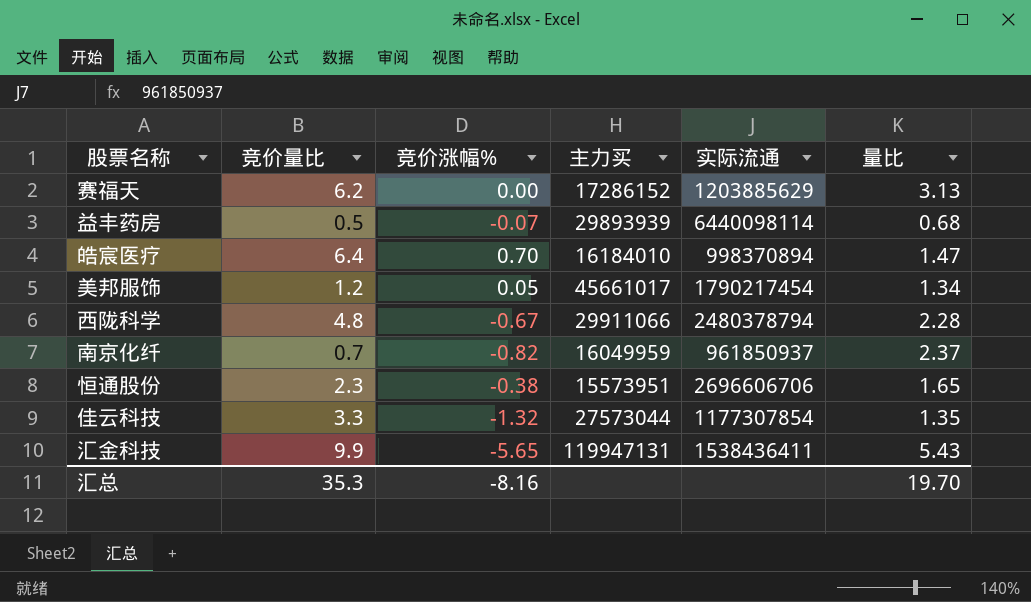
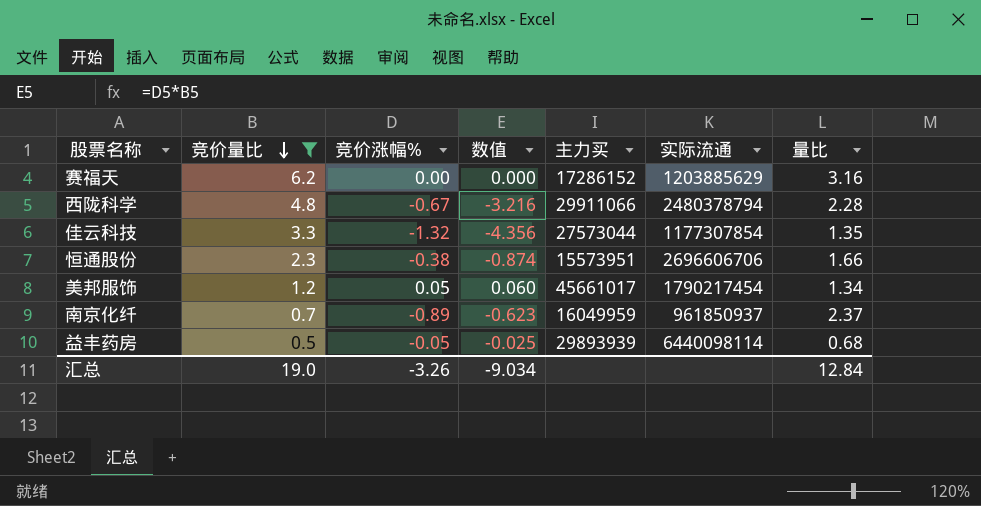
filter: none -> 竞价量比 <= 6.2
row order: none -> 竞价量比 descending
column 数值 | formula: none -> [竞价量比] * [竞价涨幅%]
赛福天 | 量比: 3.13 -> 3.16
恒通股份 | 量比: 1.65 -> 1.66
南京化纤 | 竞价涨幅%: -0.82 -> -0.89
益丰药房 | 竞价涨幅%: -0.07 -> -0.05
汇总 | 竞价量比: 35.3 -> 19.0
汇总 | 竞价涨幅%: -8.16 -> -3.26
汇总 | 量比: 19.70 -> 12.84

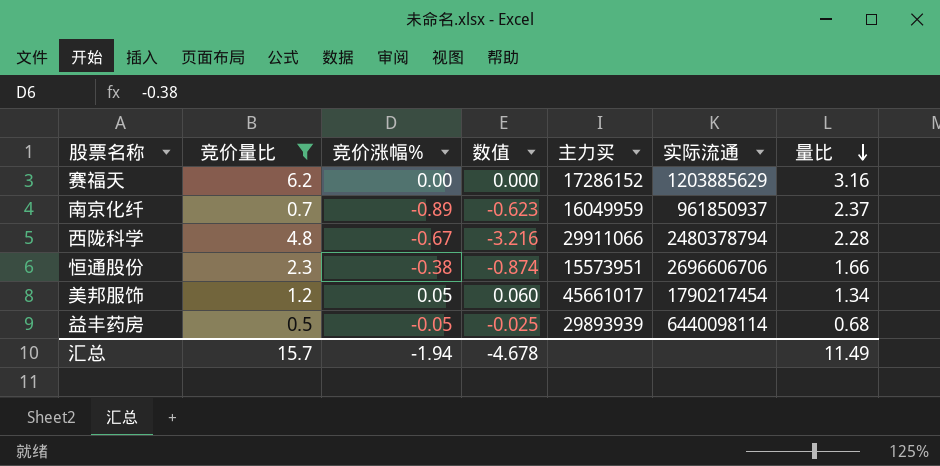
row order: 竞价量比 descending -> 量比 descending
row 佳云科技: 3.3 | -1.32 | -4.356 | 27573044 | 1177307854 | 1.35 -> none
汇总 | 竞价量比: 19.0 -> 15.7
汇总 | 竞价涨幅%: -3.26 -> -1.94
汇总 | 数值: -9.034 -> -4.678
汇总 | 量比: 12.84 -> 11.49

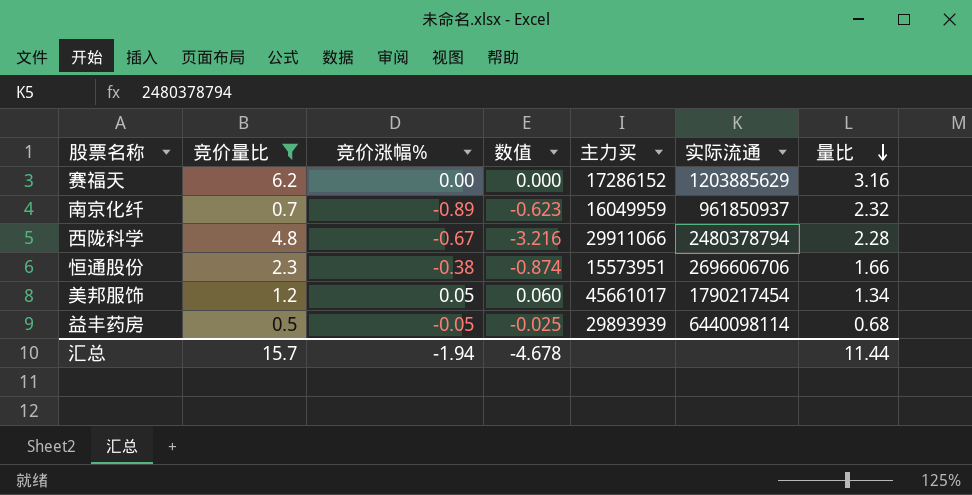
南京化纤 | 量比: 2.37 -> 2.32
汇总 | 量比: 11.49 -> 11.44

